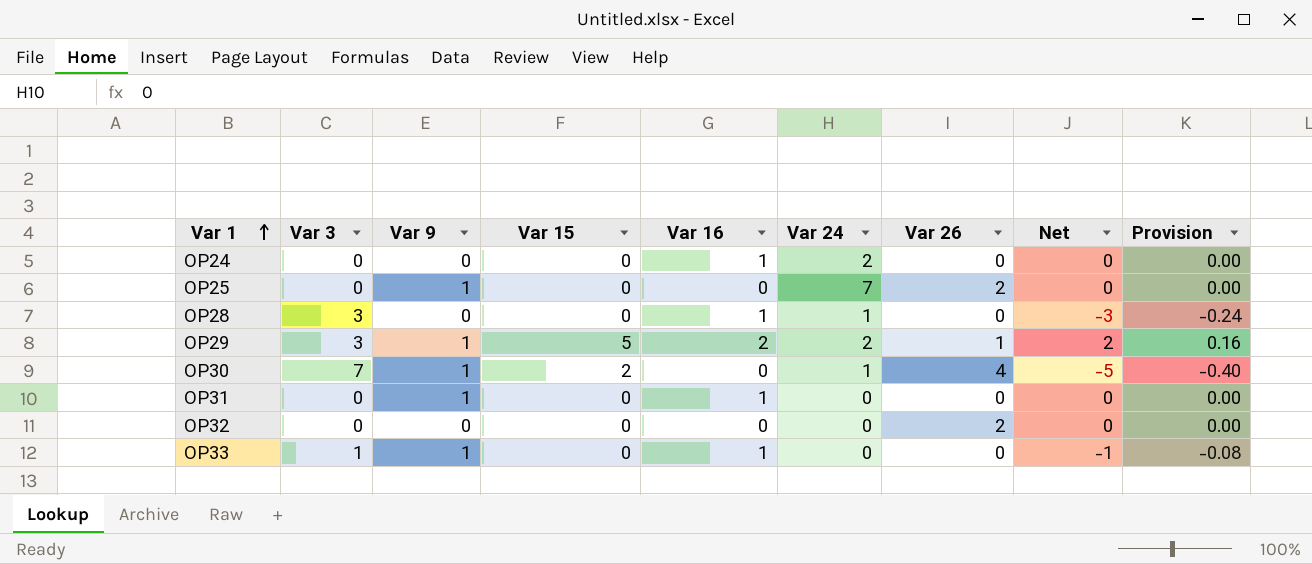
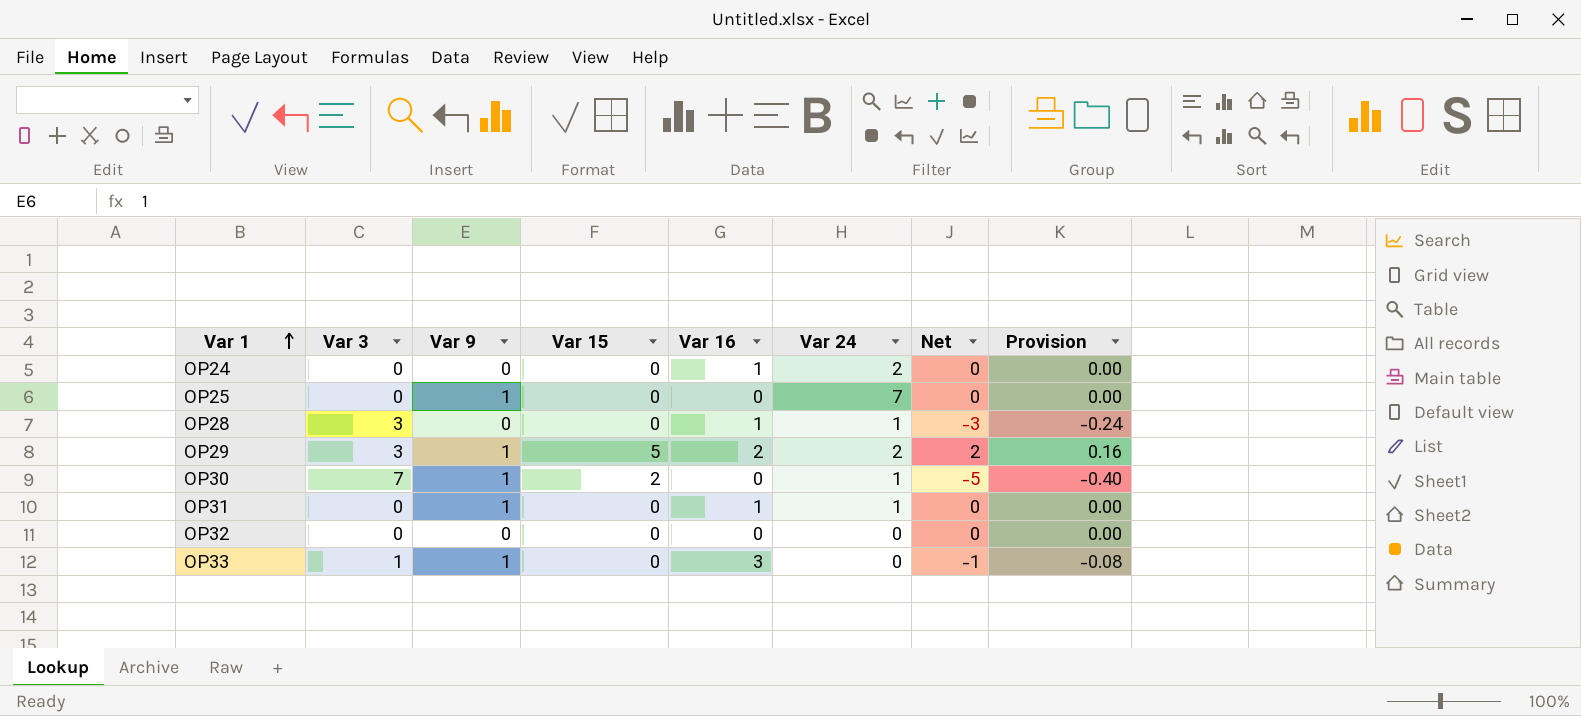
column Var 26 | position: 7 -> none
OP31 | Var 24: 0 -> 1
OP33 | Var 16: 1 -> 3

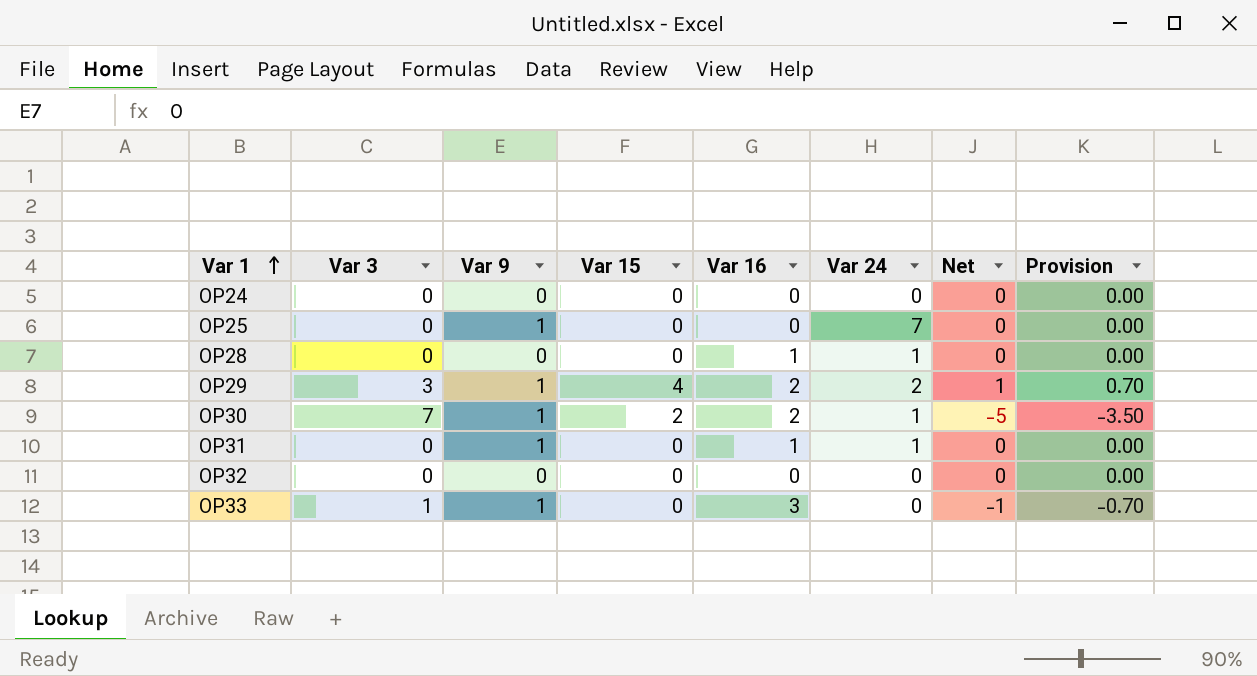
column Provision | formula: [Net] * 0.08 -> [Net] * 0.7
OP24 | Var 16: 1 -> 0
OP24 | Var 24: 2 -> 0
OP28 | Var 3: 3 -> 0
OP28 | Net: -3 -> 0
OP29 | Var 15: 5 -> 4
OP29 | Net: 2 -> 1
OP30 | Var 16: 0 -> 2

